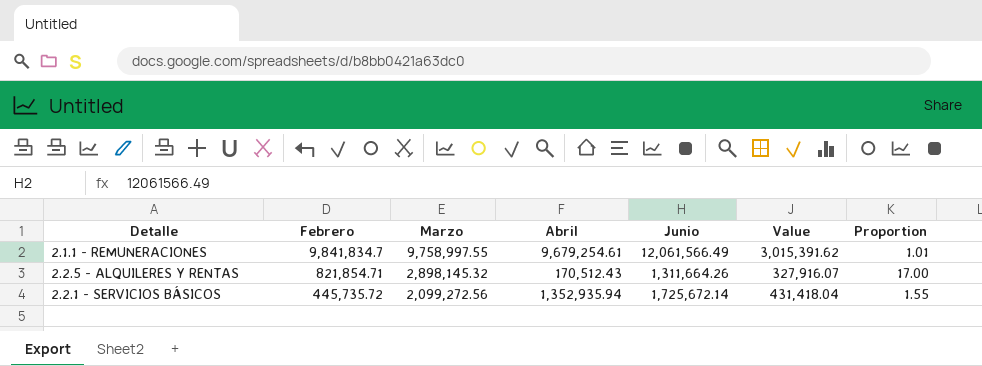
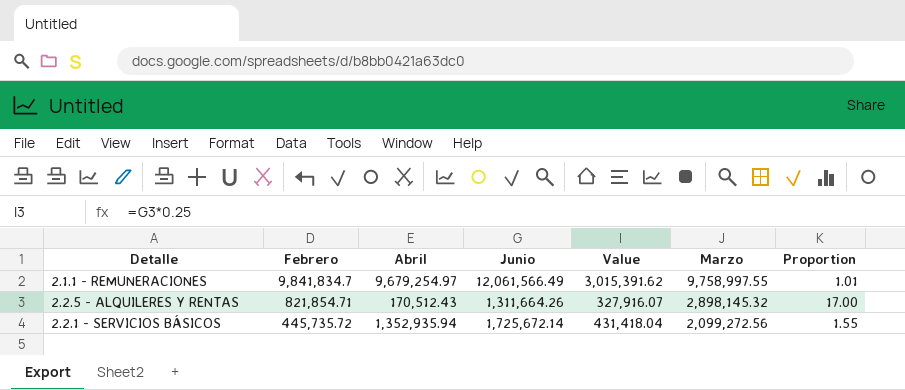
column Marzo | position: 3 -> 6
2.1.1 - REMUNERACIONES | Abril: 9,679,254.61 -> 9,679,254.97

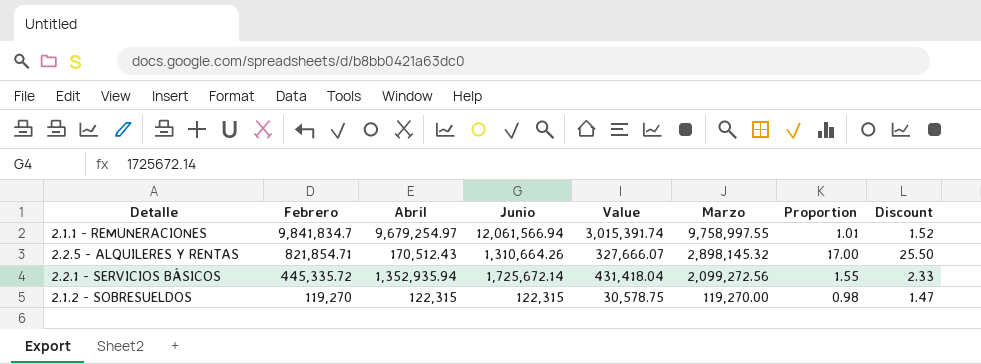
column Discount | formula: none -> [Proportion] * 1.5
2.1.1 - REMUNERACIONES | Junio: 12,061,566.49 -> 12,061,566.94
2.1.1 - REMUNERACIONES | Value: 3,015,391.62 -> 3,015,391.74
2.2.5 - ALQUILERES Y RENTAS | Junio: 1,311,664.26 -> 1,310,664.26
2.2.5 - ALQUILERES Y RENTAS | Value: 327,916.07 -> 327,666.07
2.2.1 - SERVICIOS BÁSICOS | Febrero: 445,735.72 -> 445,335.72
row 2.1.2 - SOBRESUELDOS: none -> 119,270 | 122,315 | 122,315 | 30,578.75 | 119,270.00 | 0.98 | 1.47

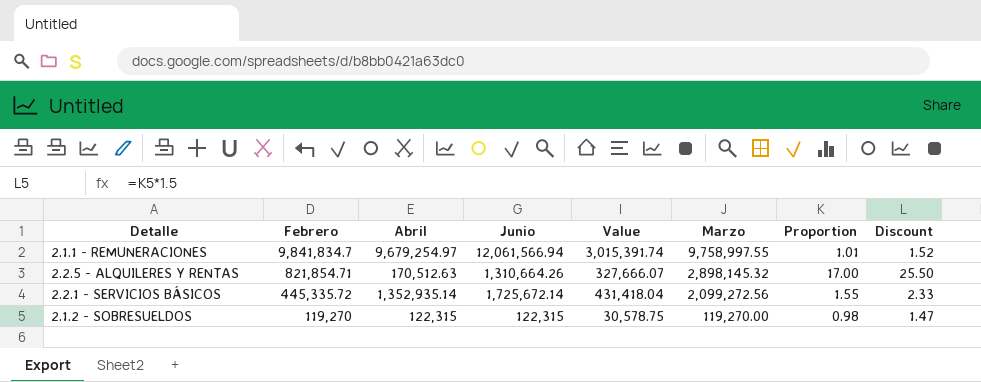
2.2.5 - ALQUILERES Y RENTAS | Abril: 170,512.43 -> 170,512.63
2.2.1 - SERVICIOS BÁSICOS | Abril: 1,352,935.94 -> 1,352,935.14

